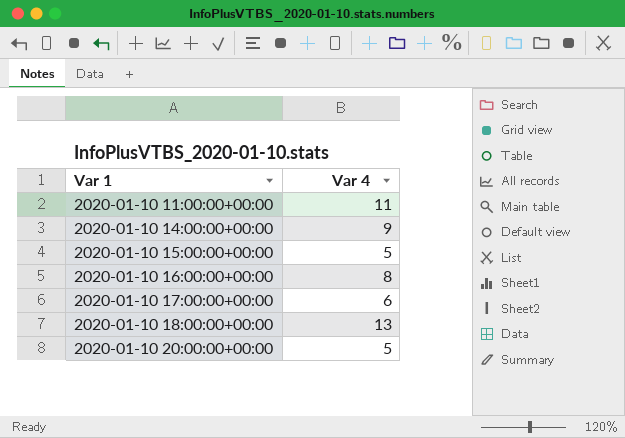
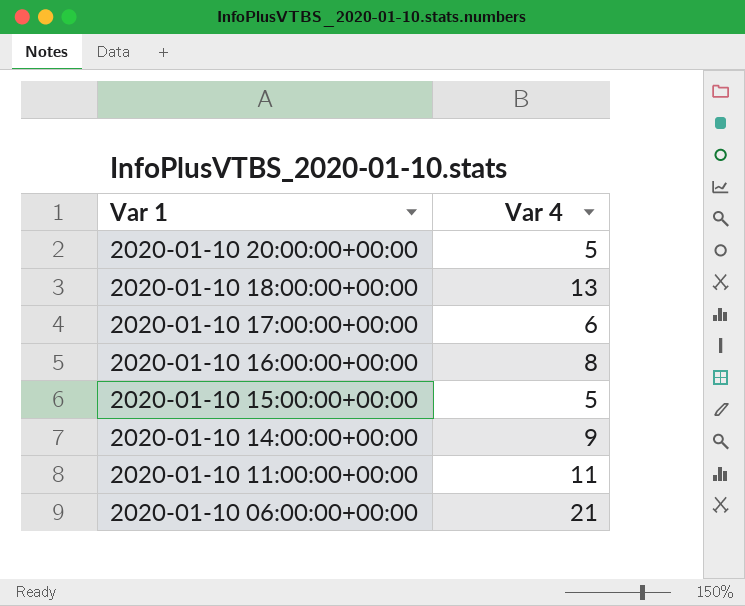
row order: Var 1 ascending -> Var 1 descending
row 2020-01-10 06:00:00+00:00: none -> 21

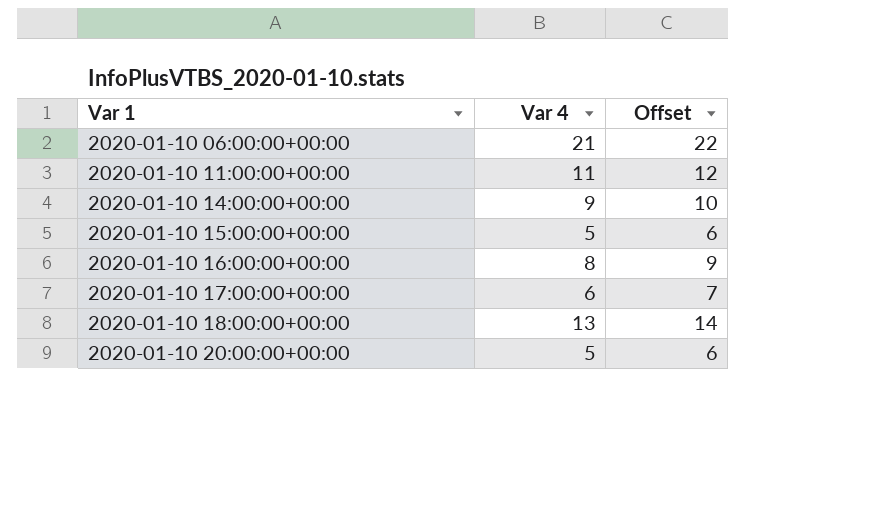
row order: Var 1 descending -> Var 1 ascending
column Offset | formula: none -> [Var 4] + 1

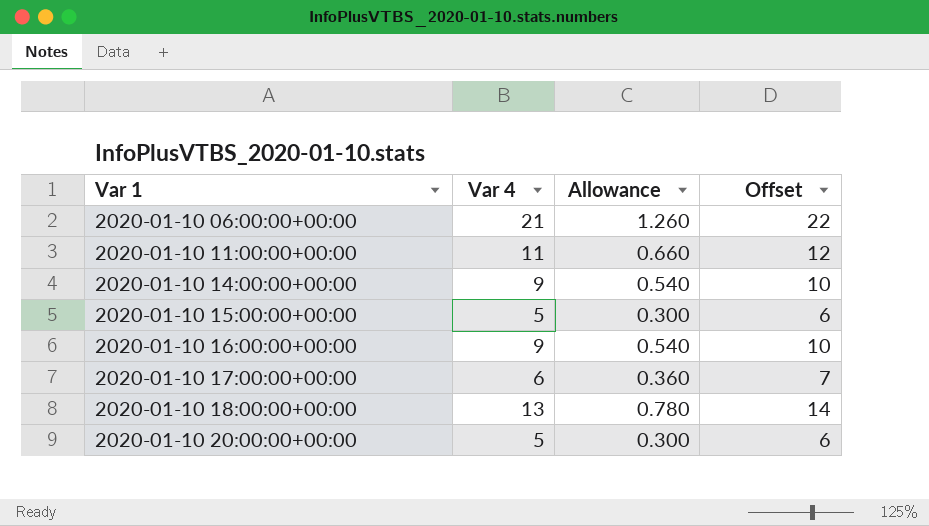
column Allowance | formula: none -> [Var 4] * 0.06
2020-01-10 16:00:00+00:00 | Var 4: 8 -> 9
2020-01-10 16:00:00+00:00 | Offset: 9 -> 10

